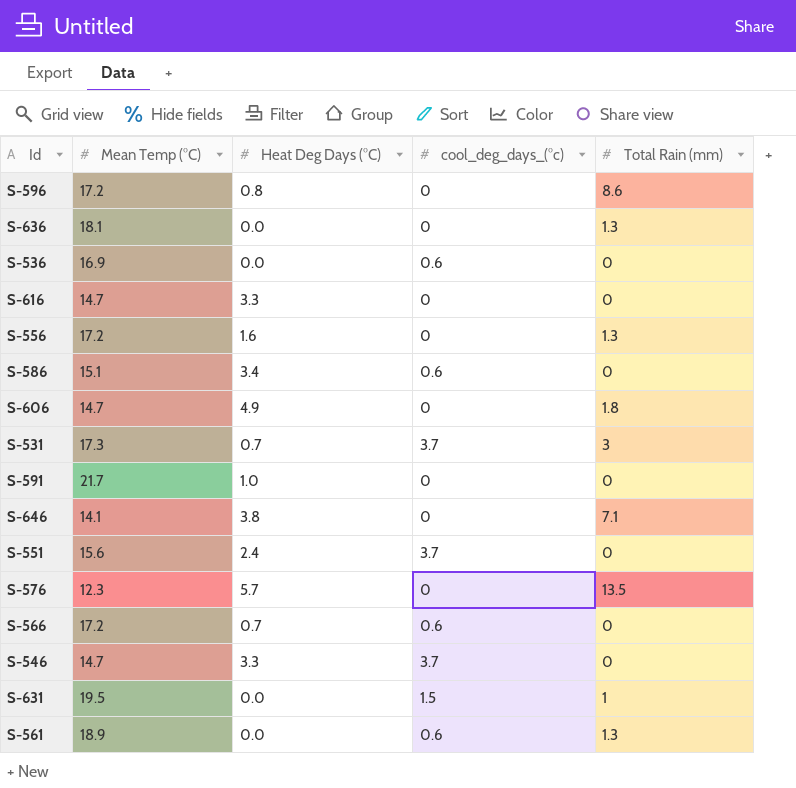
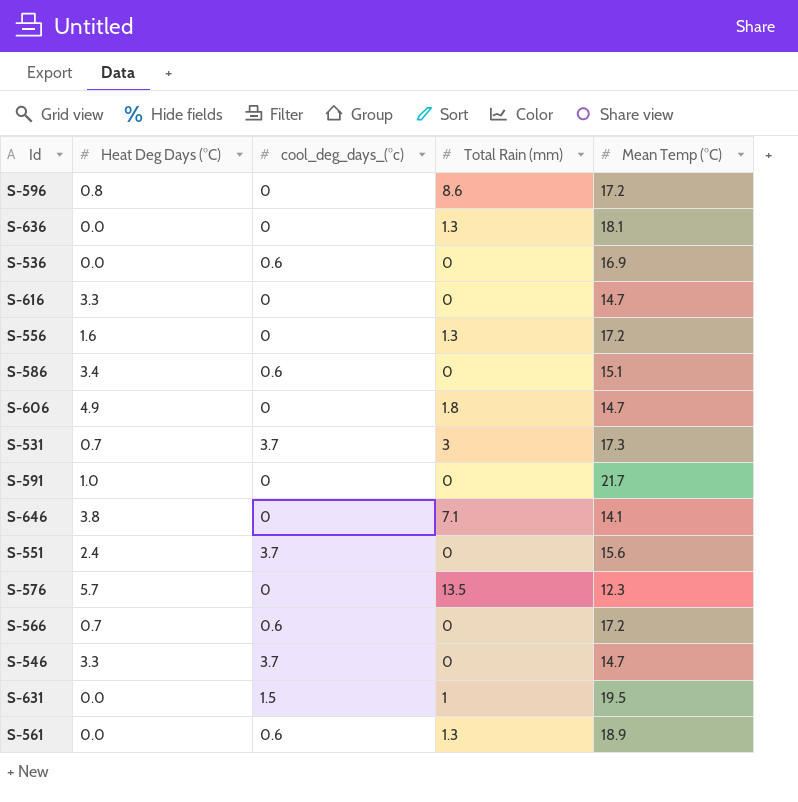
column Mean Temp (°C) | position: 2 -> 5

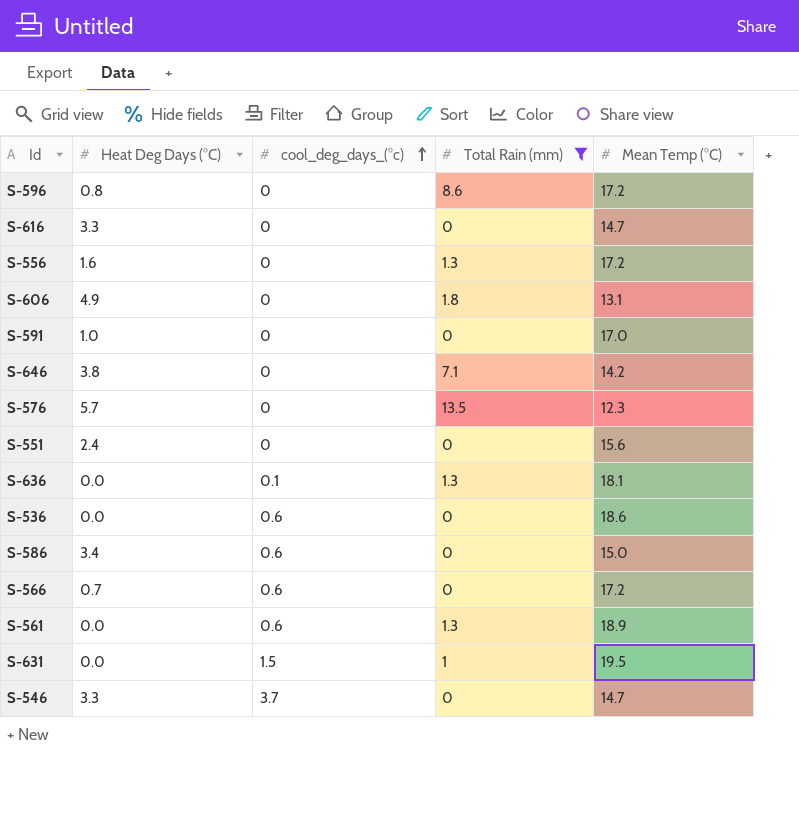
filter: none -> Total Rain (mm) != 3
row order: none -> cool_deg_days_(°c) ascending
S-606 | Mean Temp (°C): 14.7 -> 13.1
S-591 | Mean Temp (°C): 21.7 -> 17.0
S-646 | Mean Temp (°C): 14.1 -> 14.2
S-551 | cool_deg_days_(°c): 3.7 -> 0
S-636 | cool_deg_days_(°c): 0 -> 0.1
S-536 | Mean Temp (°C): 16.9 -> 18.6
S-586 | Mean Temp (°C): 15.1 -> 15.0

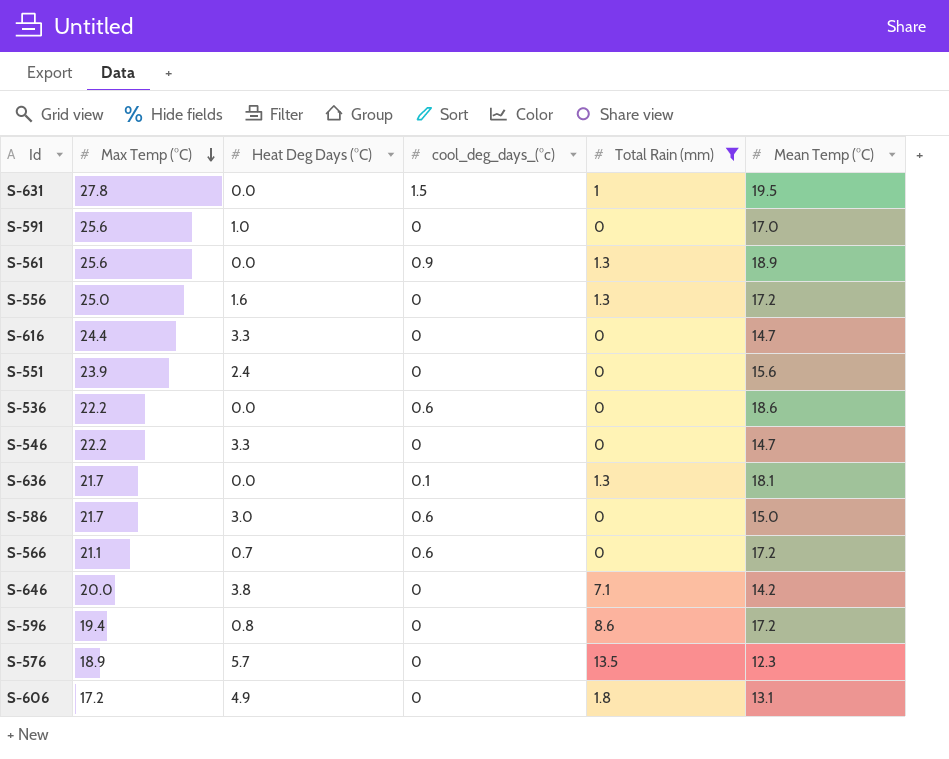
row order: cool_deg_days_(°c) ascending -> Max Temp (°C) descending
column Max Temp (°C) | position: none -> 2
S-561 | cool_deg_days_(°c): 0.6 -> 0.9
S-546 | cool_deg_days_(°c): 3.7 -> 0
S-586 | Heat Deg Days (°C): 3.4 -> 3.0

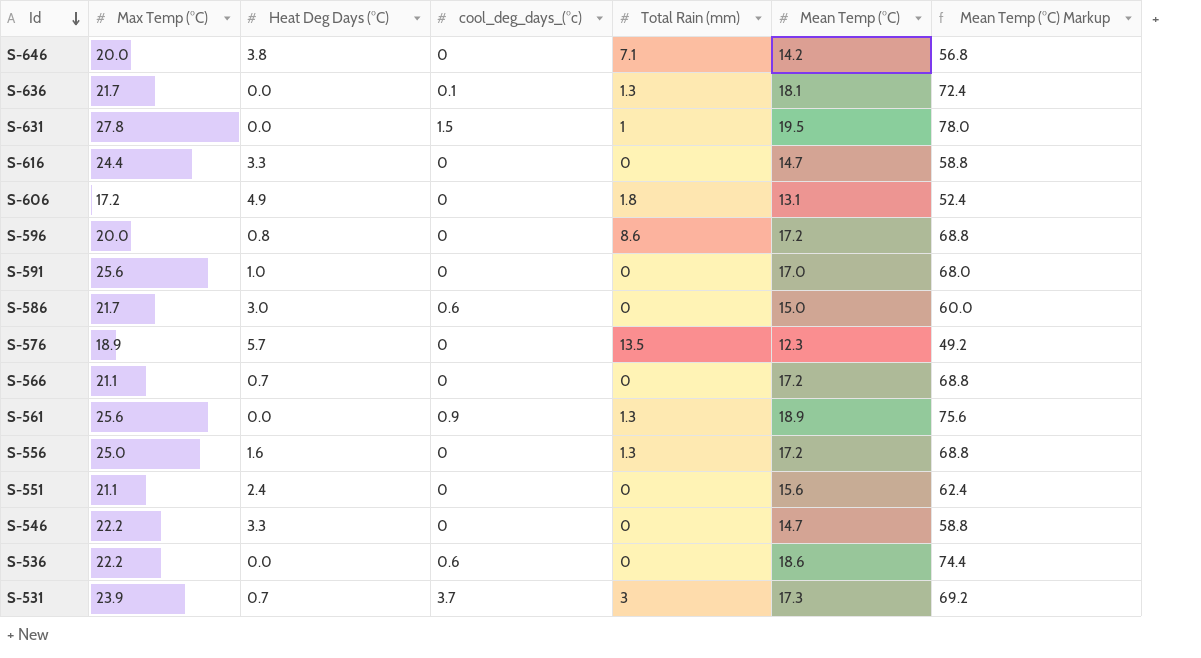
filter: Total Rain (mm) != 3 -> none
row order: Max Temp (°C) descending -> Id descending
column Mean Temp (°C) Markup | formula: none -> [Mean Temp (°C)] * 4
S-596 | Max Temp (°C): 19.4 -> 20.0
S-566 | cool_deg_days_(°c): 0.6 -> 0
S-551 | Max Temp (°C): 23.9 -> 21.1

